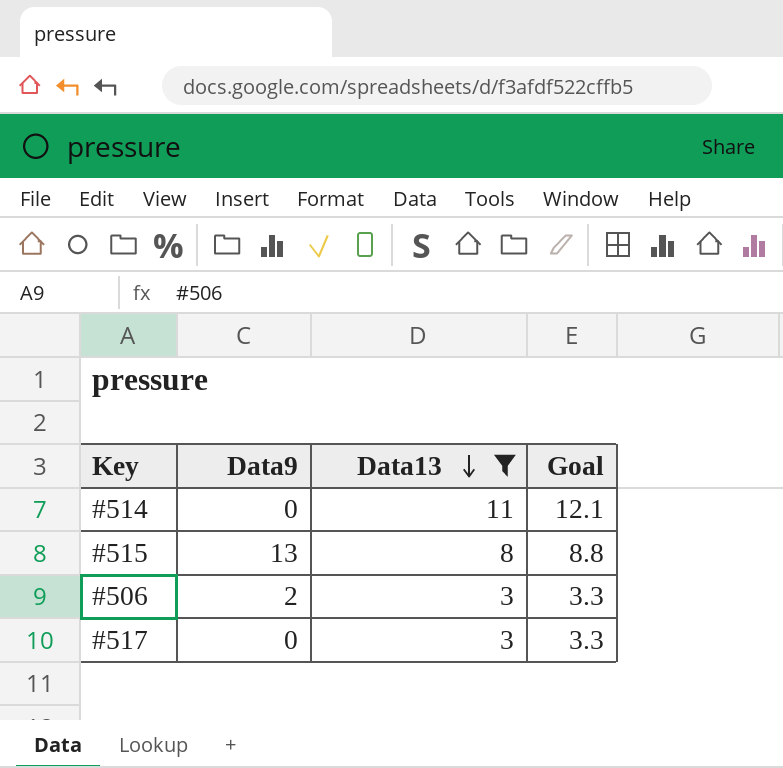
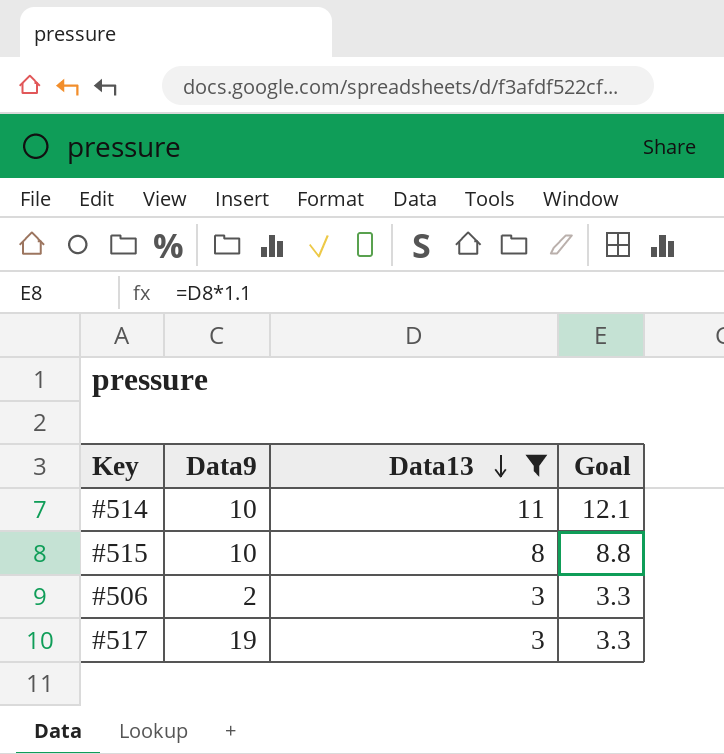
#514 | Data9: 0 -> 10
#515 | Data9: 13 -> 10
#517 | Data9: 0 -> 19

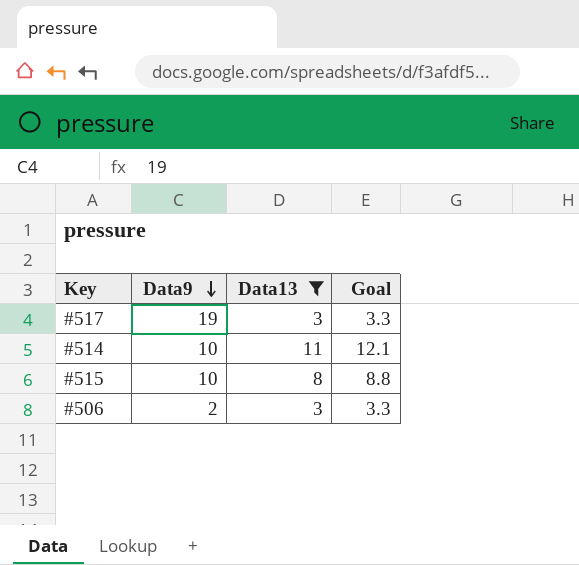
row order: Data13 descending -> Data9 descending

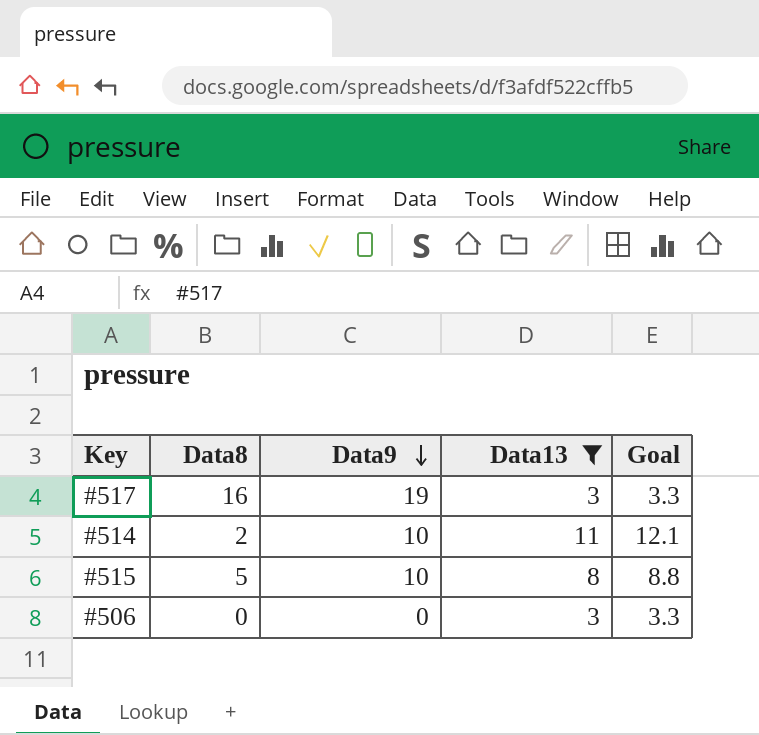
column Data8 | position: none -> 2
#506 | Data9: 2 -> 0

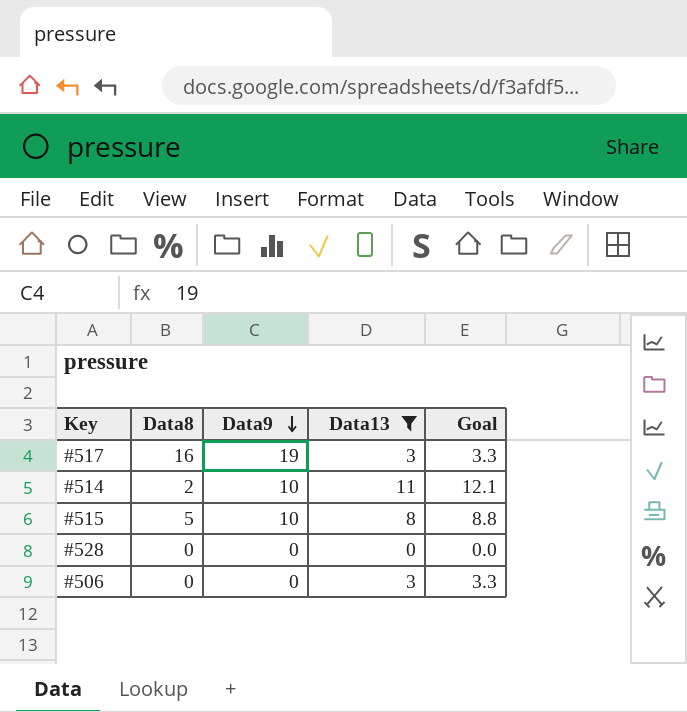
row #528: none -> 0 | 0 | 0 | 0.0

